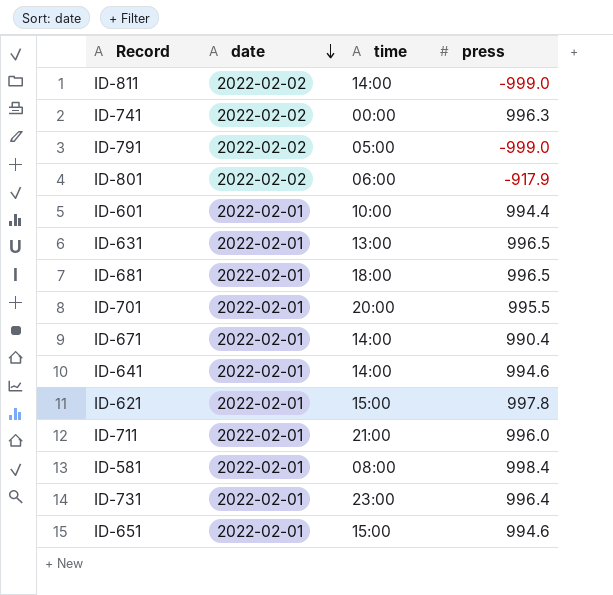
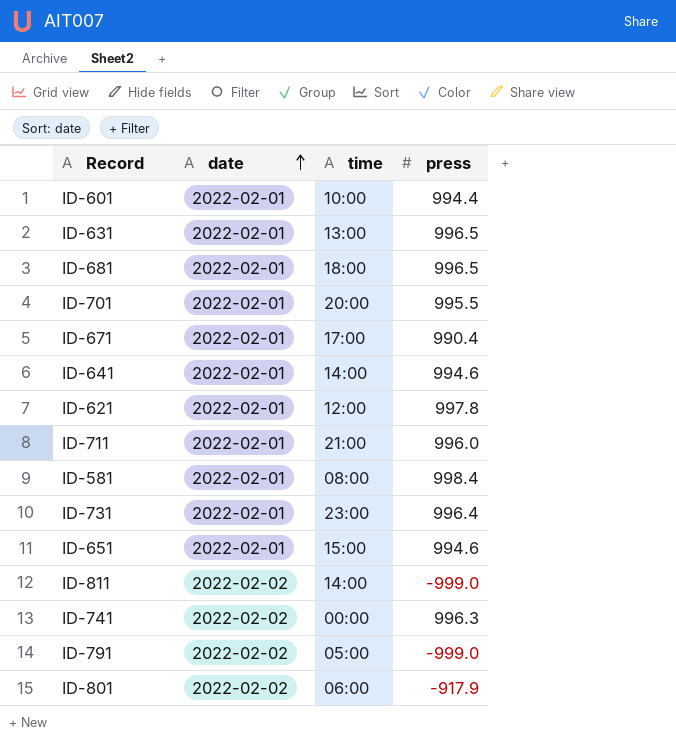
row order: date descending -> date ascending
ID-671 | time: 14:00 -> 17:00
ID-621 | time: 15:00 -> 12:00

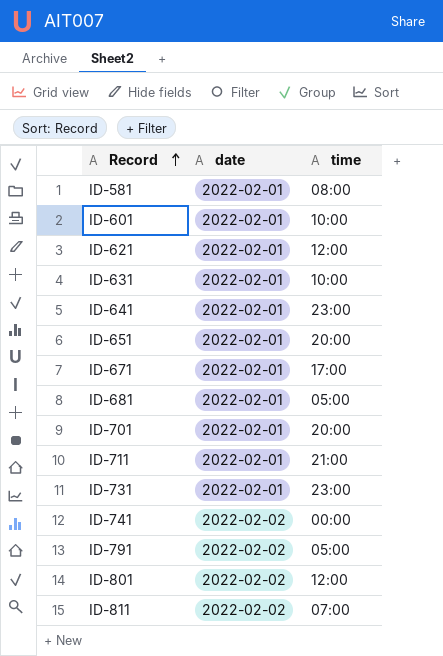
row order: date ascending -> Record ascending
column press | position: 4 -> none
ID-631 | time: 13:00 -> 10:00
ID-641 | time: 14:00 -> 23:00
ID-651 | time: 15:00 -> 20:00
ID-681 | time: 18:00 -> 05:00
ID-801 | time: 06:00 -> 12:00
ID-811 | time: 14:00 -> 07:00

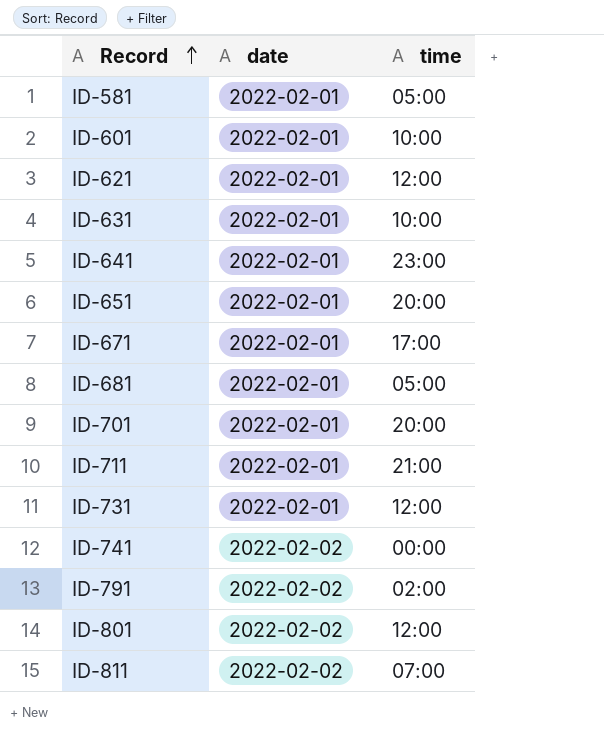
ID-581 | time: 08:00 -> 05:00
ID-731 | time: 23:00 -> 12:00
ID-791 | time: 05:00 -> 02:00

